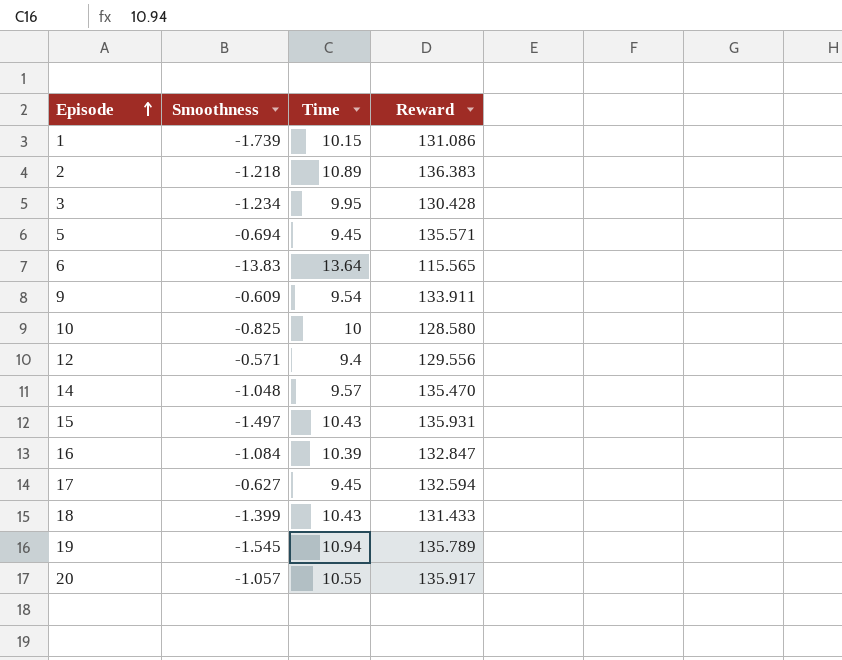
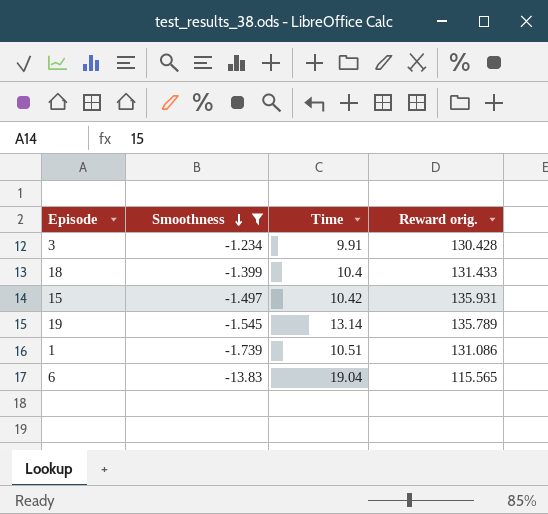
filter: none -> Smoothness <= -1.234
row order: Episode ascending -> Smoothness descending
column name: Reward -> Reward orig.
3 | Time: 9.95 -> 9.91
18 | Time: 10.43 -> 10.4
15 | Time: 10.43 -> 10.42
19 | Time: 10.94 -> 13.14
1 | Time: 10.15 -> 10.51
6 | Time: 13.64 -> 19.04

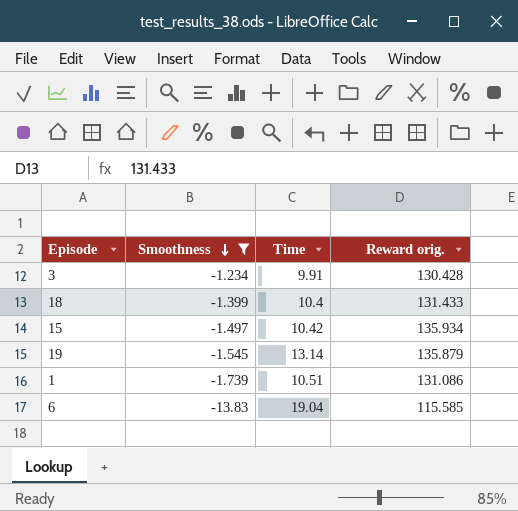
15 | Reward orig.: 135.931 -> 135.934
19 | Reward orig.: 135.789 -> 135.879
6 | Reward orig.: 115.565 -> 115.585

